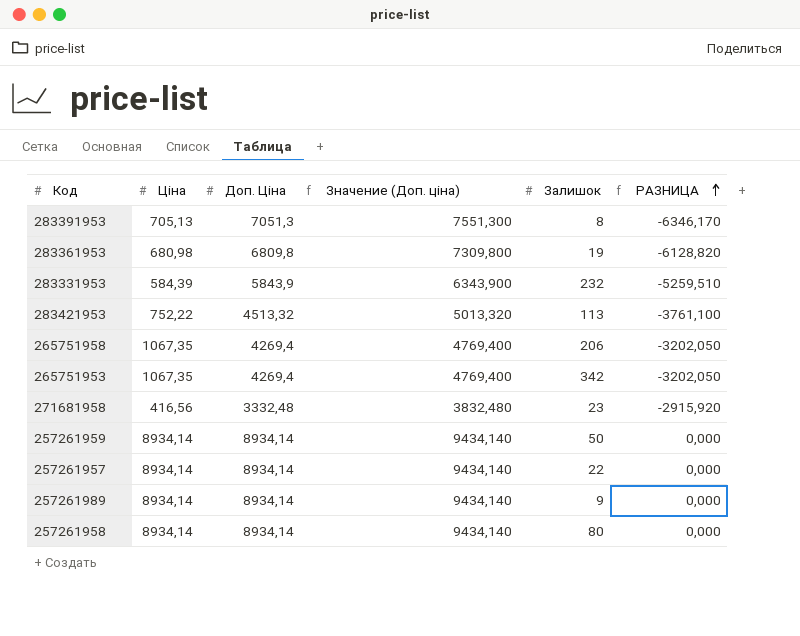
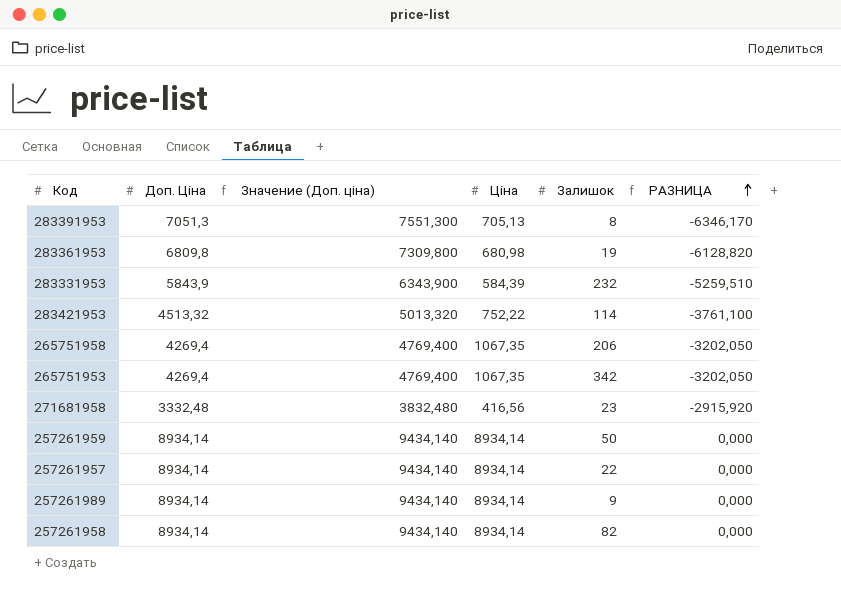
column Ціна | position: 2 -> 4
283421953 | Залишок: 113 -> 114
257261958 | Залишок: 80 -> 82

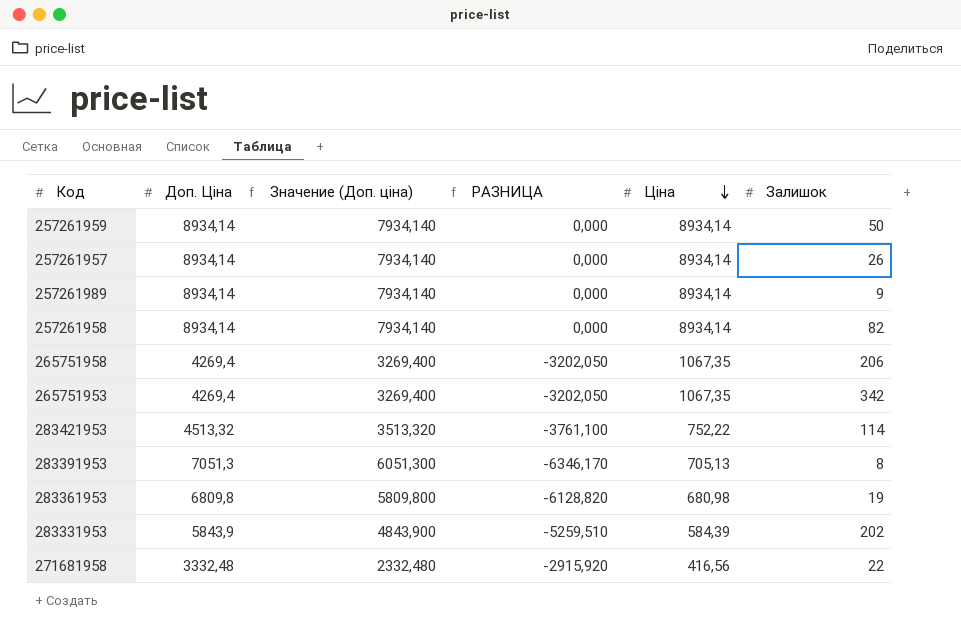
row order: РАЗНИЦА ascending -> Ціна descending
column Значение (Доп. ціна) | formula: [Доп. Ціна] + 500 -> [Доп. Ціна] - 1000
column РАЗНИЦА | position: 6 -> 4
257261957 | Залишок: 22 -> 26
283331953 | Залишок: 232 -> 202
271681958 | Залишок: 23 -> 22

